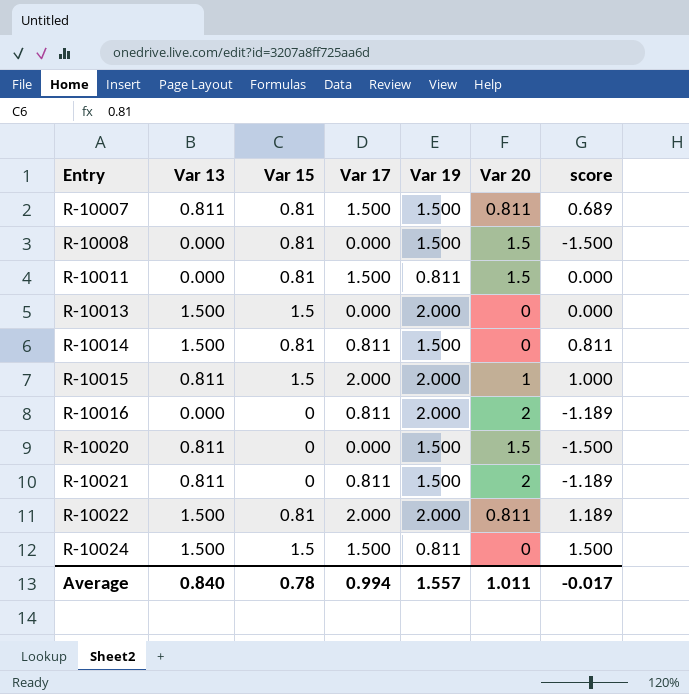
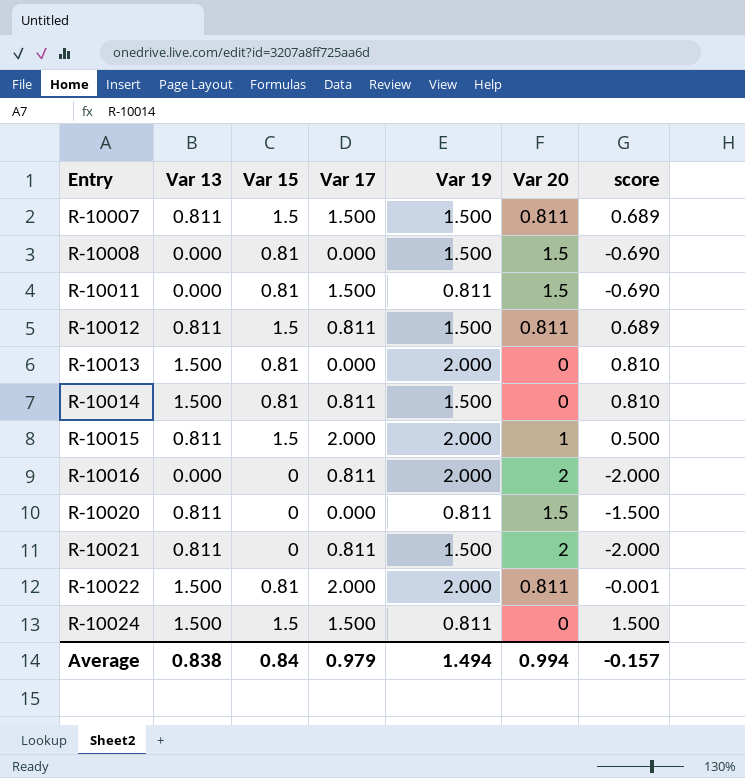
column score | formula: [Var 17] - [Var 20] -> [Var 15] - [Var 20]
R-10007 | Var 15: 0.81 -> 1.5
row R-10012: none -> 0.811 | 1.5 | 0.811 | 1.500 | 0.811 | 0.689
R-10013 | Var 15: 1.5 -> 0.81
R-10020 | Var 19: 1.500 -> 0.811
Average | Var 13: 0.840 -> 0.838
Average | Var 15: 0.78 -> 0.84
Average | Var 17: 0.994 -> 0.979
Average | Var 19: 1.557 -> 1.494
Average | Var 20: 1.011 -> 0.994
Average | score: -0.017 -> -0.157

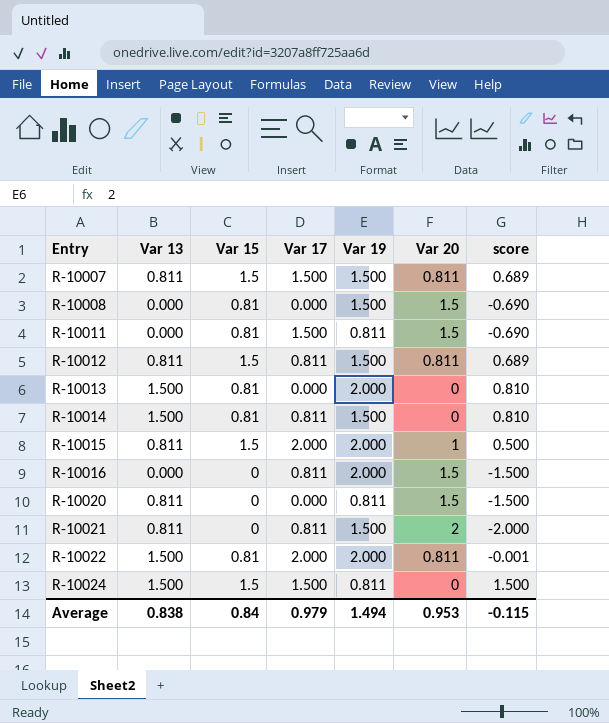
R-10016 | Var 20: 2 -> 1.5
R-10016 | score: -2.000 -> -1.500
Average | Var 20: 0.994 -> 0.953
Average | score: -0.157 -> -0.115

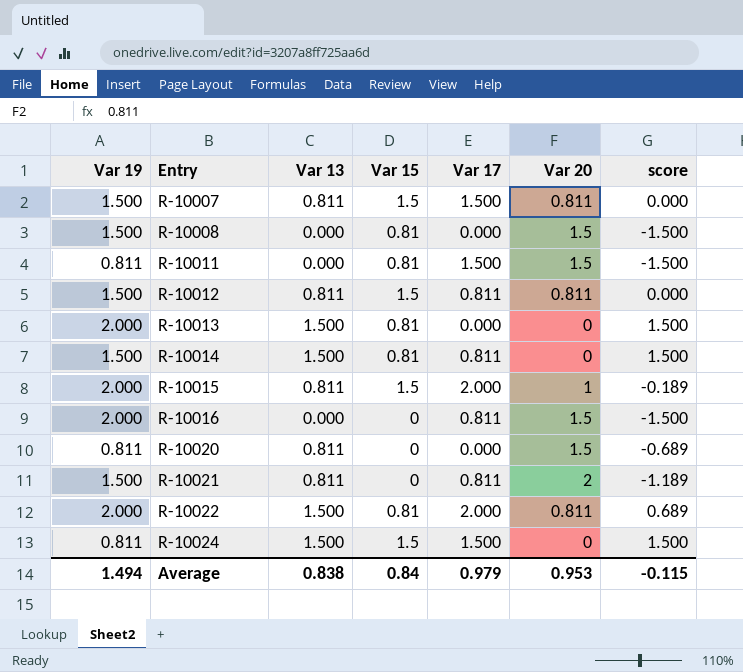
column Var 19 | position: 5 -> 1
column score | formula: [Var 15] - [Var 20] -> [Var 13] - [Var 20]

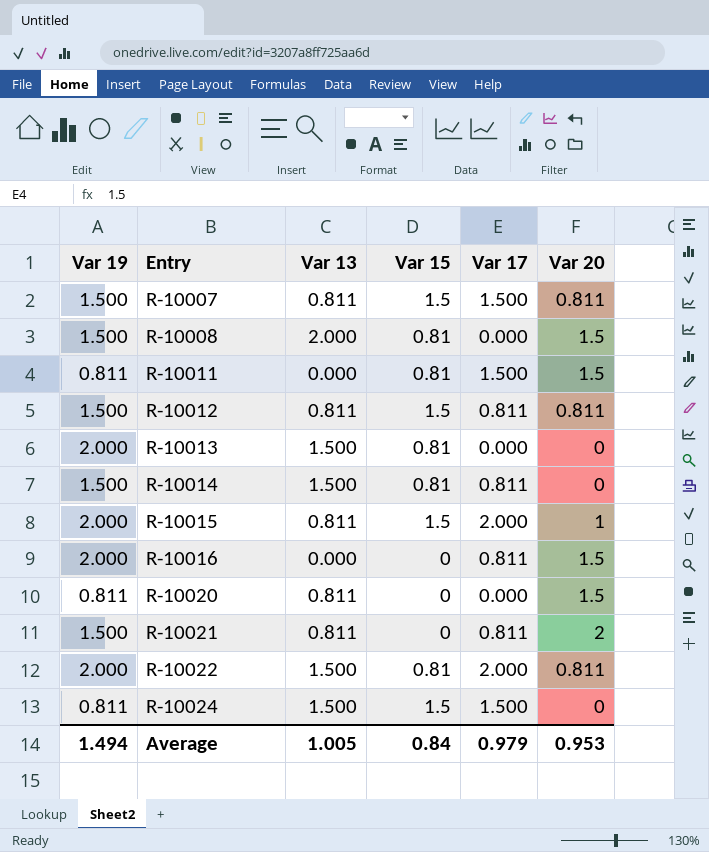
column score | formula: [Var 13] - [Var 20] -> none
R-10008 | Var 13: 0.000 -> 2.000
Average | Var 13: 0.838 -> 1.005

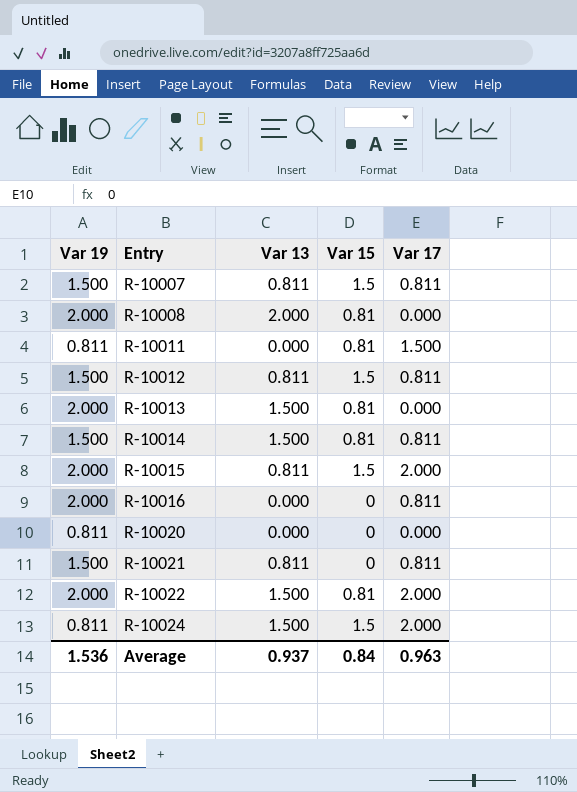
column Var 20 | position: 6 -> none
R-10007 | Var 17: 1.500 -> 0.811
R-10008 | Var 19: 1.500 -> 2.000
R-10020 | Var 13: 0.811 -> 0.000
R-10024 | Var 17: 1.500 -> 2.000
Average | Var 19: 1.494 -> 1.536
Average | Var 13: 1.005 -> 0.937
Average | Var 17: 0.979 -> 0.963

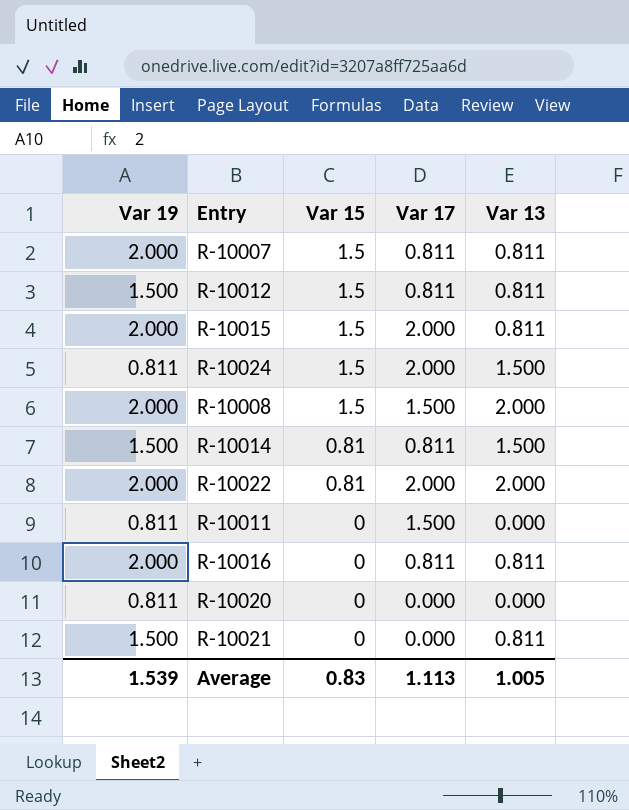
row order: Entry ascending -> Var 15 descending
column Var 13 | position: 3 -> 5
row R-10013: 2.000 | 1.500 | 0.81 | 0.000 -> none
R-10007 | Var 19: 1.500 -> 2.000
R-10008 | Var 15: 0.81 -> 1.5
R-10008 | Var 17: 0.000 -> 1.500
R-10022 | Var 13: 1.500 -> 2.000
R-10011 | Var 15: 0.81 -> 0
R-10016 | Var 13: 0.000 -> 0.811
R-10021 | Var 17: 0.811 -> 0.000
Average | Var 19: 1.536 -> 1.539
Average | Var 15: 0.84 -> 0.83
Average | Var 17: 0.963 -> 1.113
Average | Var 13: 0.937 -> 1.005

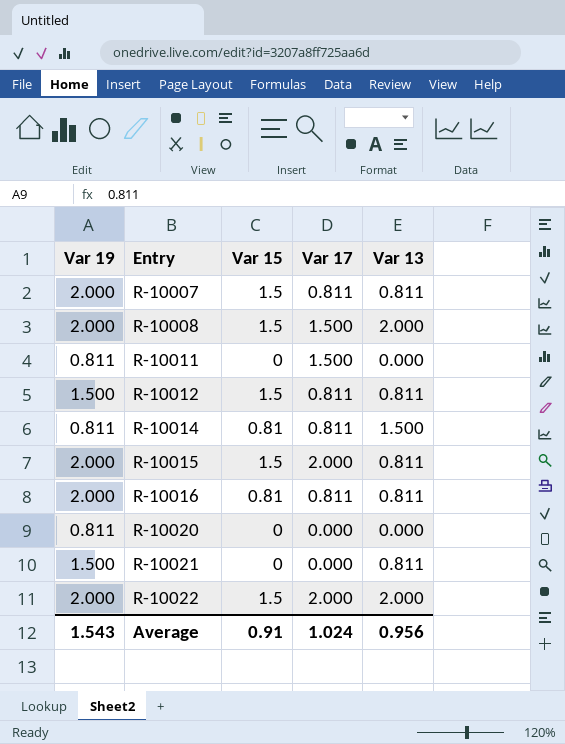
row order: Var 15 descending -> Entry ascending
row R-10024: 0.811 | 1.5 | 2.000 | 1.500 -> none
R-10014 | Var 19: 1.500 -> 0.811
R-10016 | Var 15: 0 -> 0.81
R-10022 | Var 15: 0.81 -> 1.5
Average | Var 19: 1.539 -> 1.543
Average | Var 15: 0.83 -> 0.91
Average | Var 17: 1.113 -> 1.024
Average | Var 13: 1.005 -> 0.956

